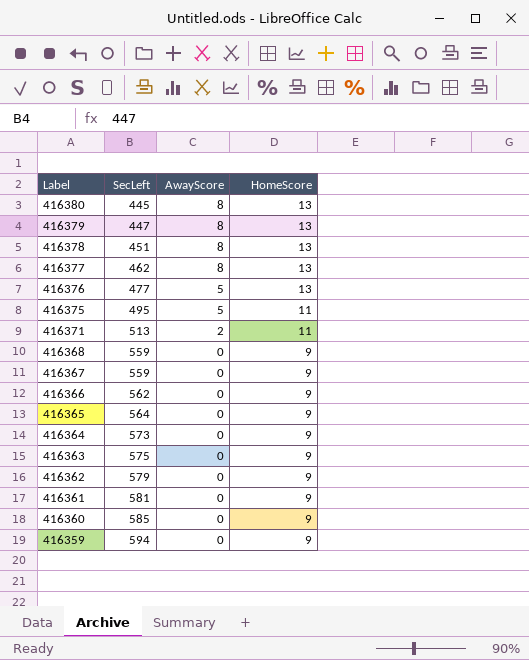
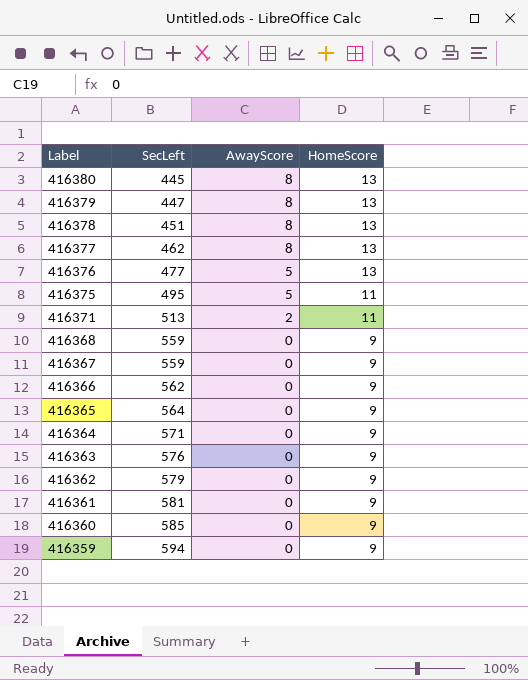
416364 | SecLeft: 573 -> 571
416363 | SecLeft: 575 -> 576

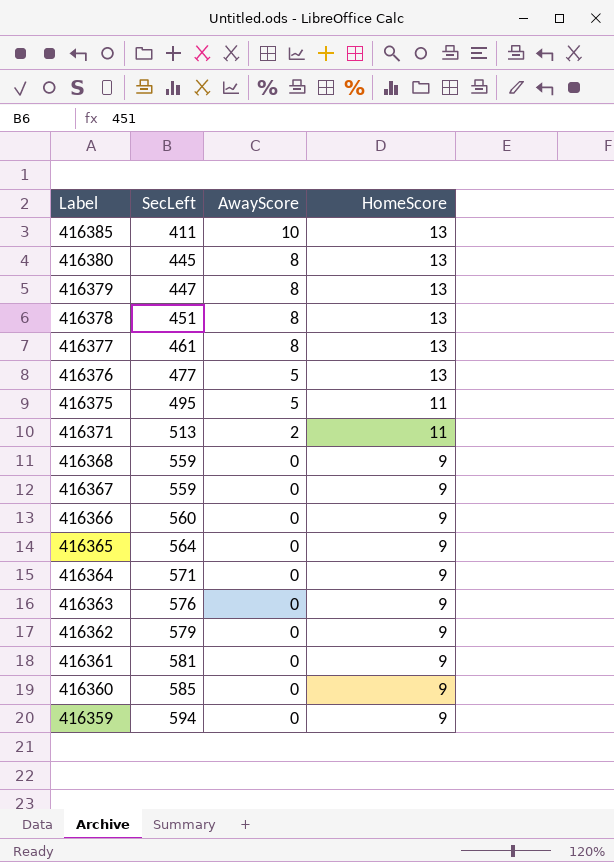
row 416385: none -> 411 | 10 | 13
416377 | SecLeft: 462 -> 461
416366 | SecLeft: 562 -> 560

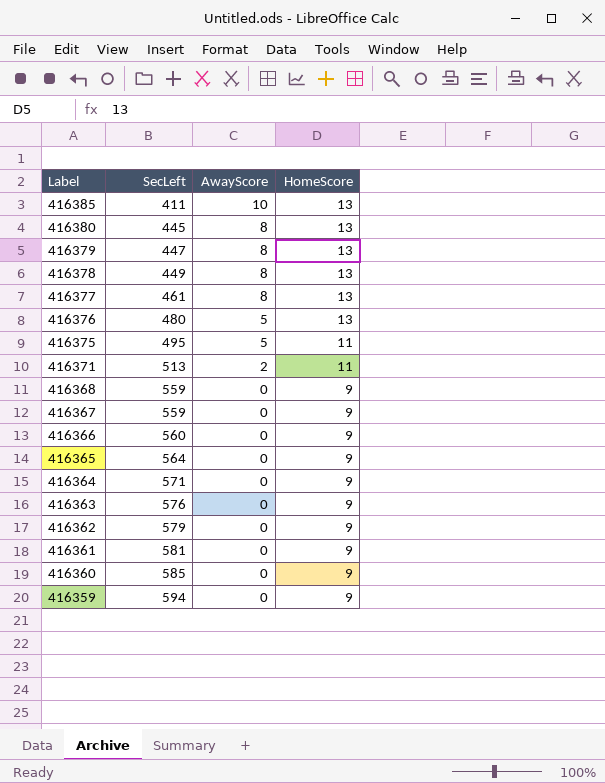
416378 | SecLeft: 451 -> 449
416376 | SecLeft: 477 -> 480

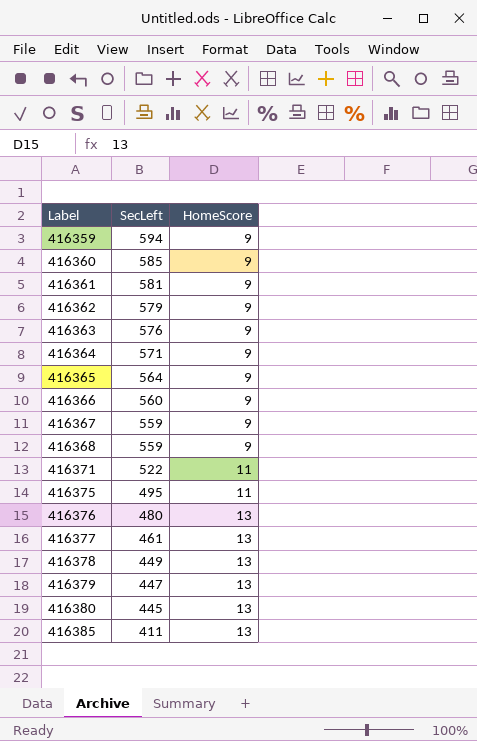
row order: Label descending -> Label ascending
column AwayScore | position: 3 -> none
416371 | SecLeft: 513 -> 522

